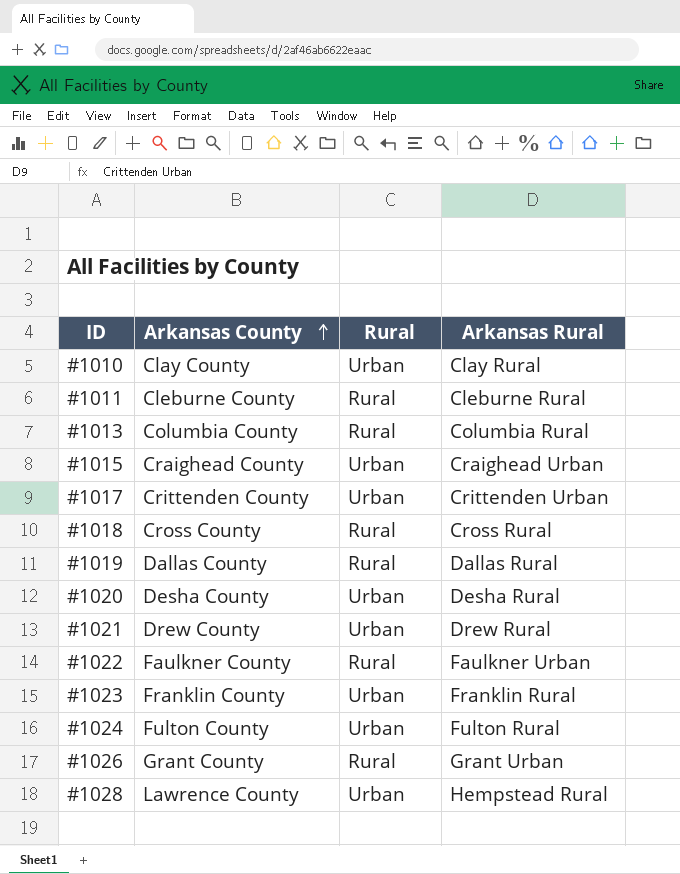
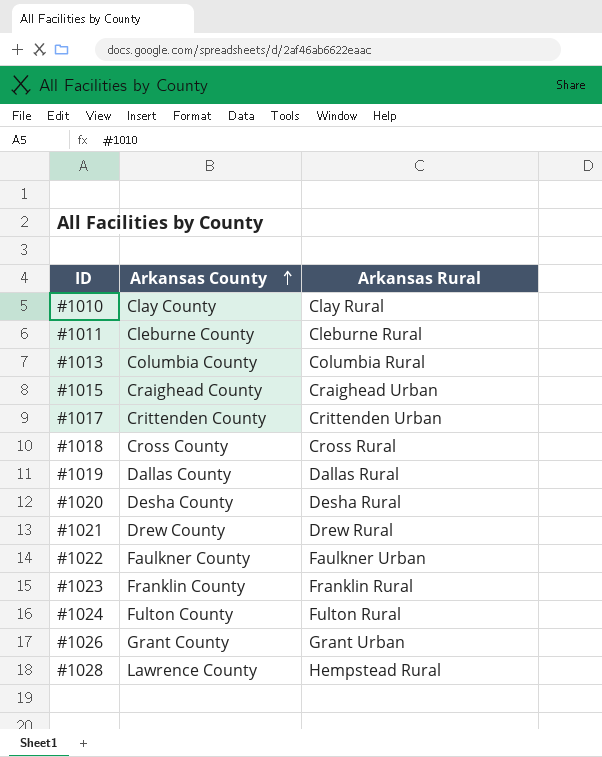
column Rural | position: 3 -> none

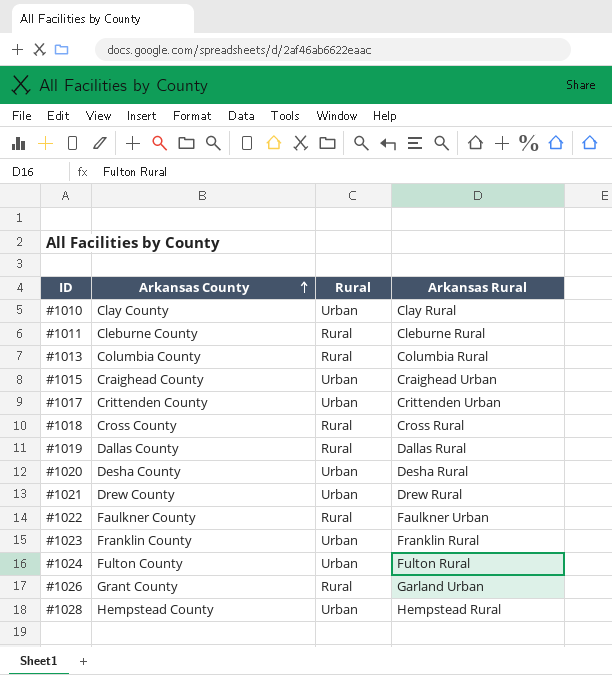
column Rural | position: none -> 3
#1026 | Arkansas Rural: Grant Urban -> Garland Urban
#1028 | Arkansas County: Lawrence County -> Hempstead County

